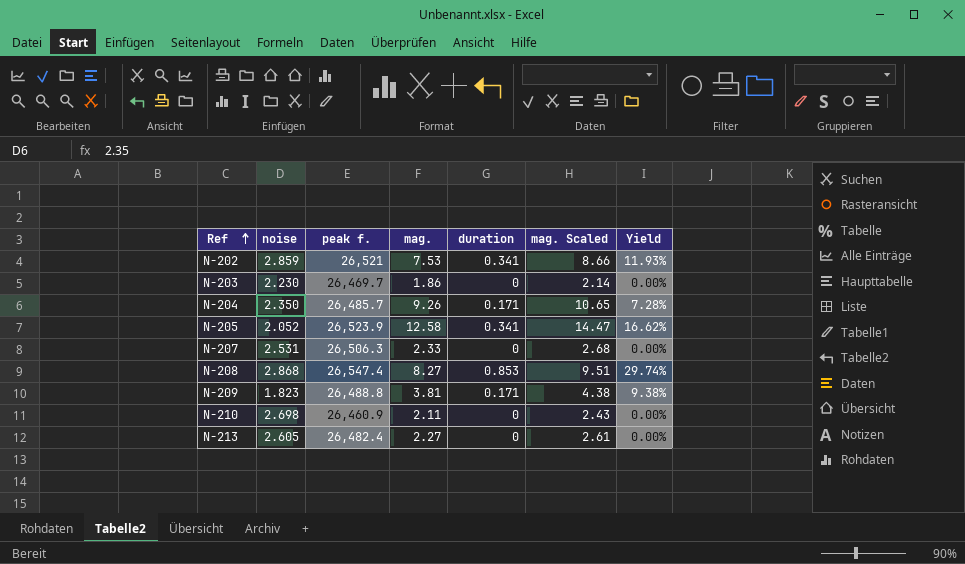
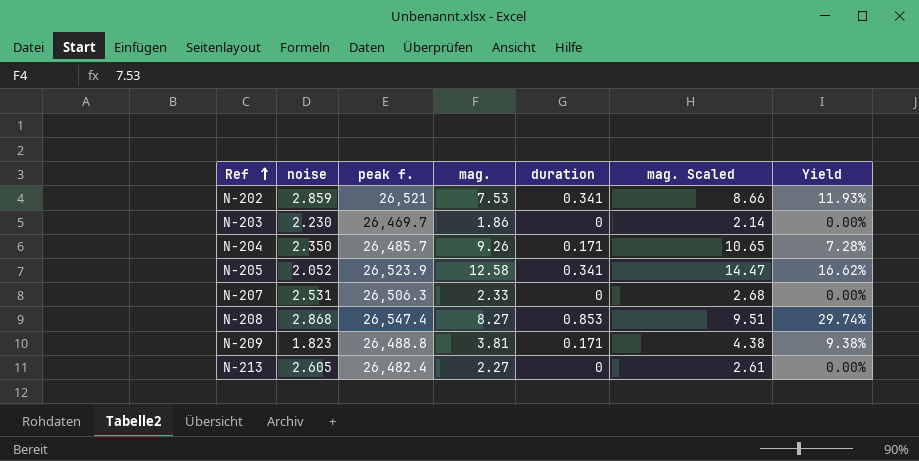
row N-210: 2.698 | 26,460.9 | 2.11 | 0 | 2.43 | 0.00% -> none

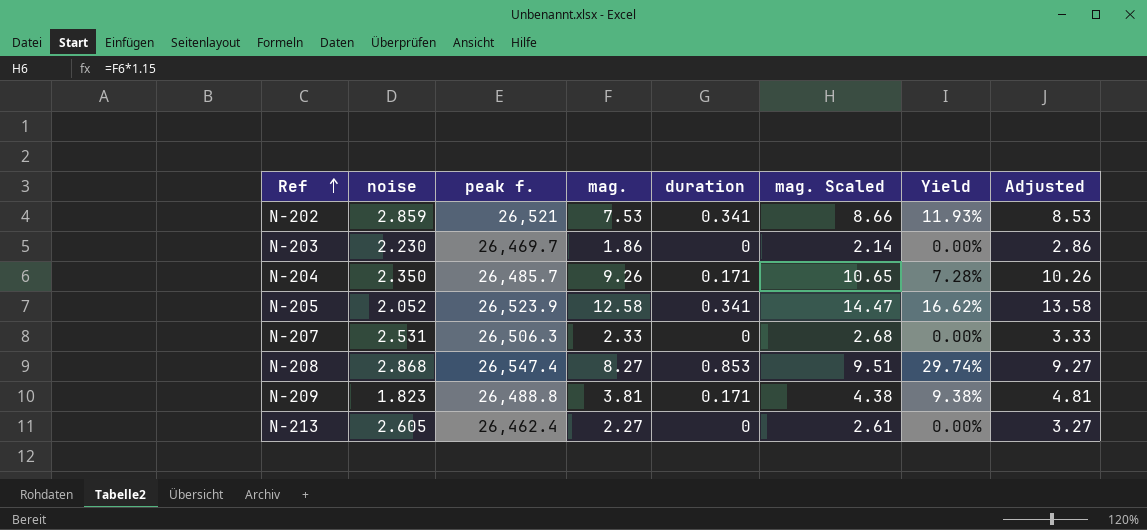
column Adjusted | formula: none -> [mag.] + 1
N-213 | peak f.: 26,482.4 -> 26,462.4

